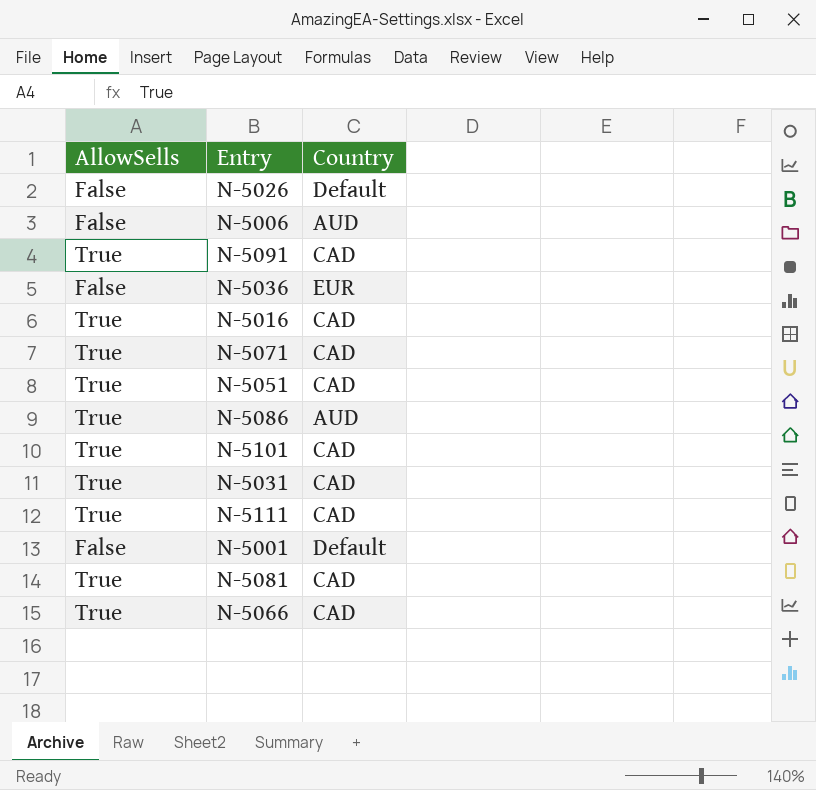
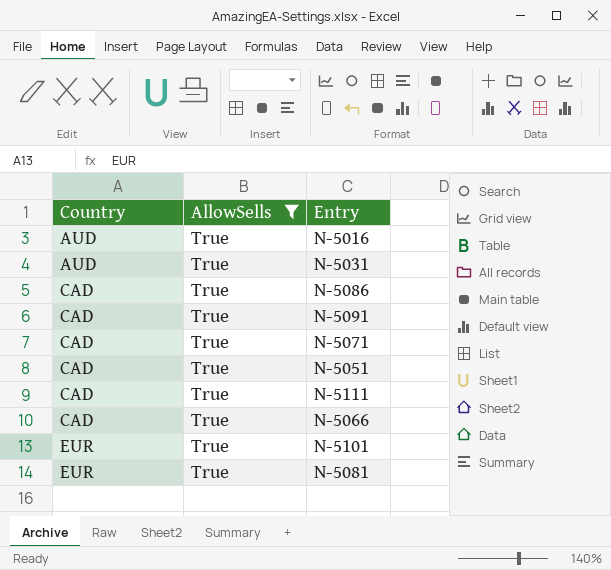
filter: none -> AllowSells = True
row order: none -> Country ascending
column Country | position: 3 -> 1
N-5016 | Country: CAD -> AUD
N-5031 | Country: CAD -> AUD
N-5086 | Country: AUD -> CAD
N-5101 | Country: CAD -> EUR
N-5081 | Country: CAD -> EUR

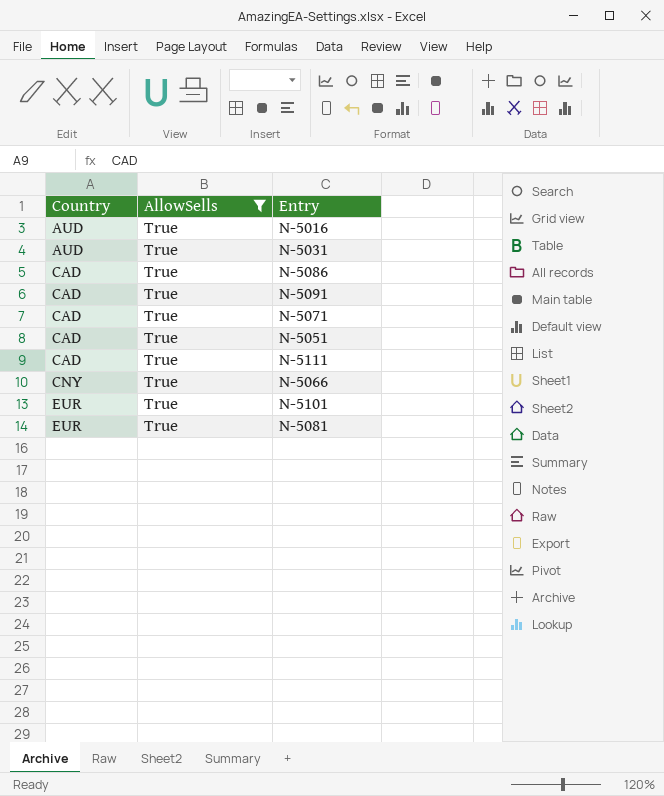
N-5066 | Country: CAD -> CNY

